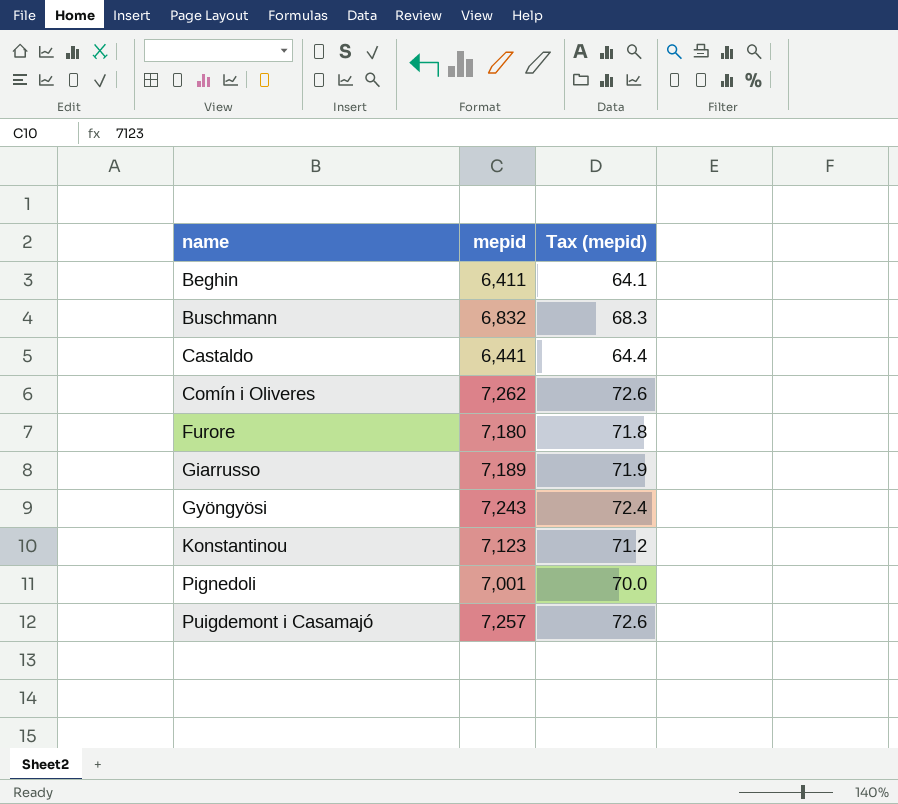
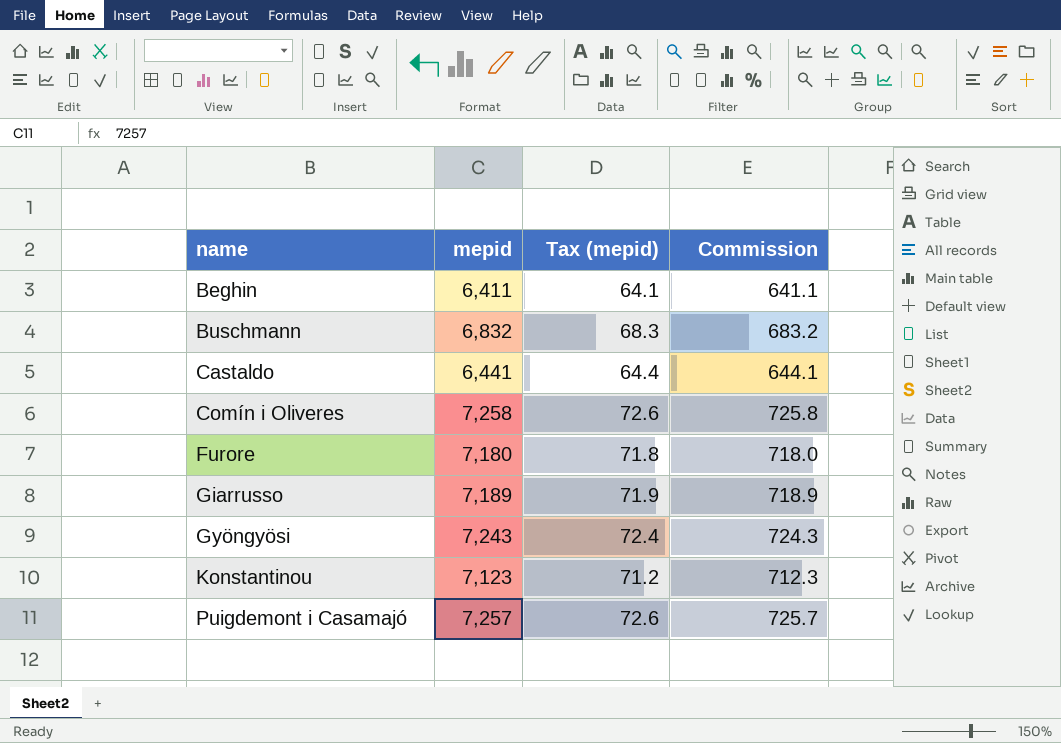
column Commission | formula: none -> [mepid] * 0.1
row Pignedoli: 7,001 | 70.0 -> none
Comín i Oliveres | mepid: 7,262 -> 7,258

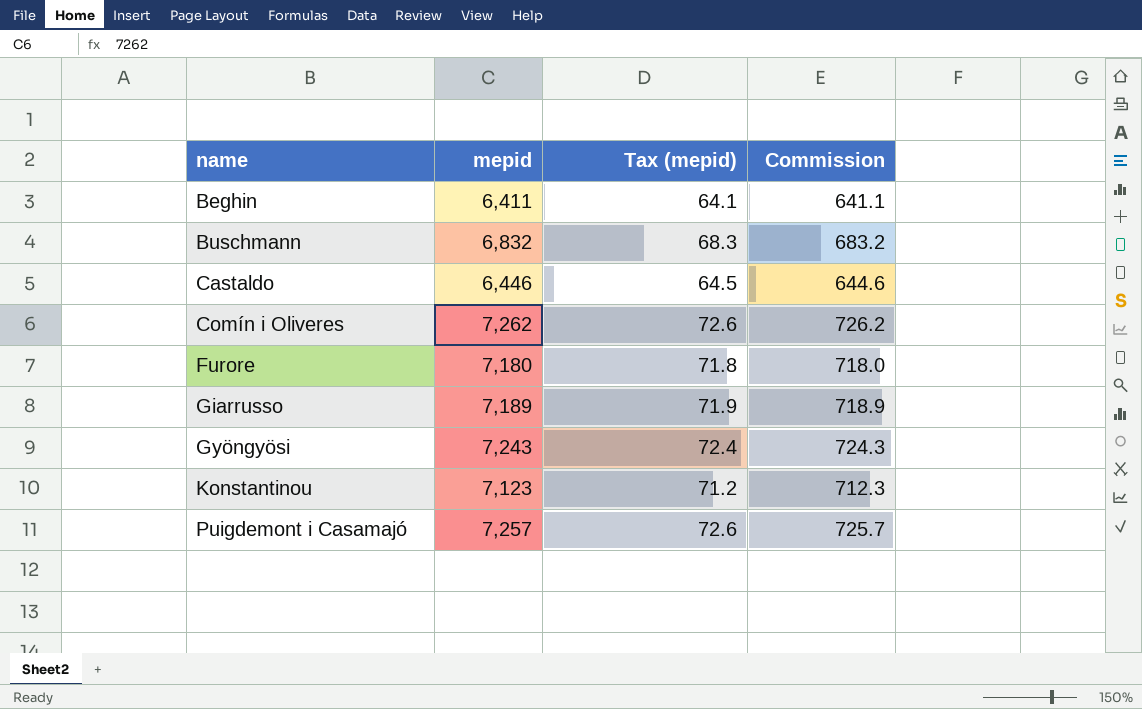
Castaldo | mepid: 6,441 -> 6,446
Castaldo | Tax (mepid): 64.4 -> 64.5
Castaldo | Commission: 644.1 -> 644.6
Comín i Oliveres | mepid: 7,258 -> 7,262
Comín i Oliveres | Commission: 725.8 -> 726.2

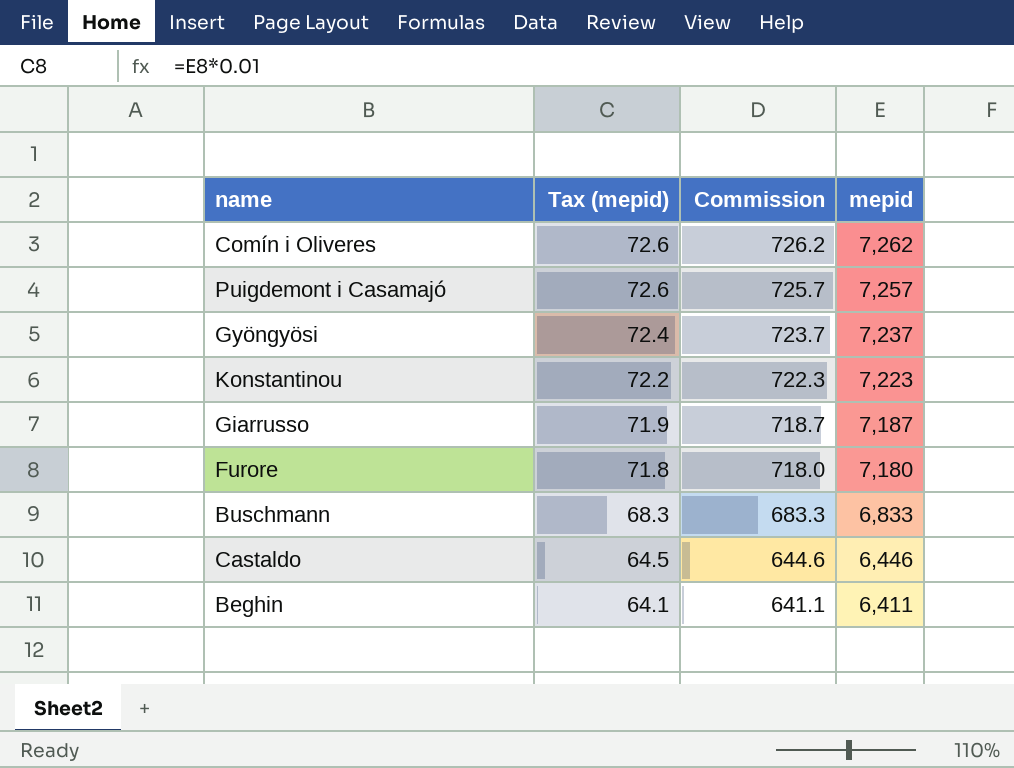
row order: name ascending -> Tax (mepid) descending
column mepid | position: 2 -> 4
Gyöngyösi | Commission: 724.3 -> 723.7
Gyöngyösi | mepid: 7,243 -> 7,237
Konstantinou | Tax (mepid): 71.2 -> 72.2
Konstantinou | Commission: 712.3 -> 722.3
Konstantinou | mepid: 7,123 -> 7,223
Giarrusso | Commission: 718.9 -> 718.7
Giarrusso | mepid: 7,189 -> 7,187
Buschmann | Commission: 683.2 -> 683.3
Buschmann | mepid: 6,832 -> 6,833

